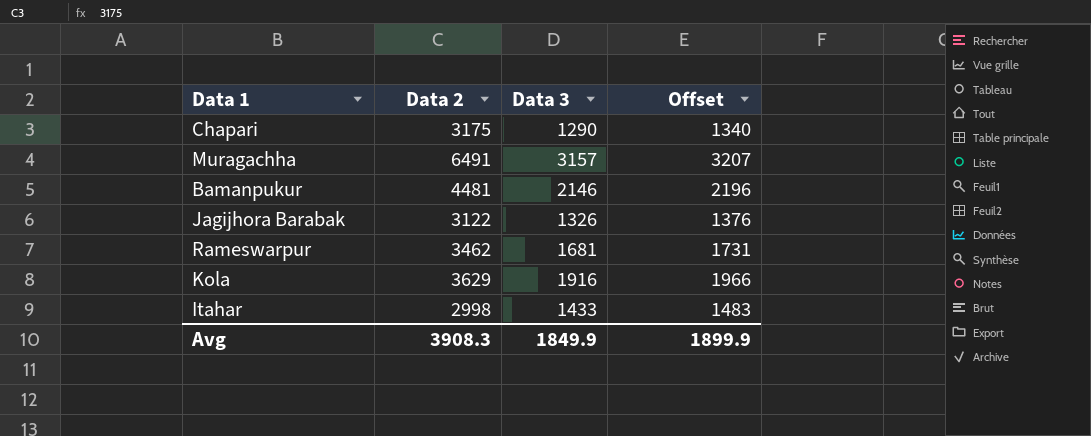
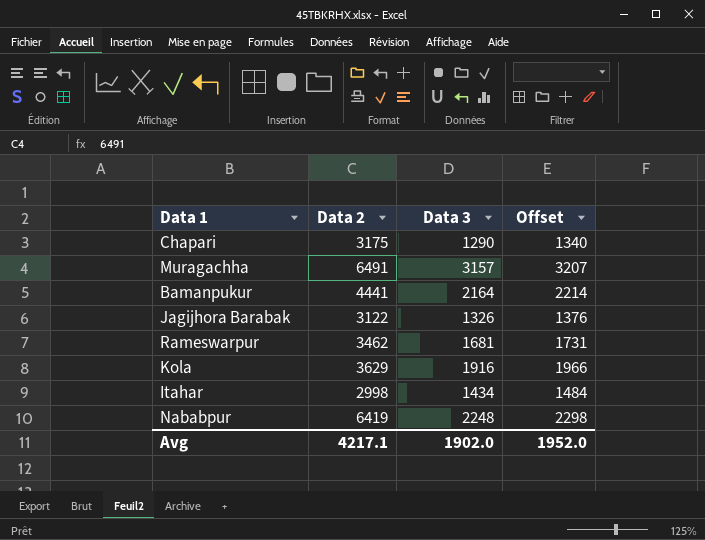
Bamanpukur | Data 2: 4481 -> 4441
Bamanpukur | Data 3: 2146 -> 2164
Bamanpukur | Offset: 2196 -> 2214
Itahar | Data 3: 1433 -> 1434
Itahar | Offset: 1483 -> 1484
row Nababpur: none -> 6419 | 2248 | 2298
Avg | Data 2: 3908.3 -> 4217.1
Avg | Data 3: 1849.9 -> 1902.0
Avg | Offset: 1899.9 -> 1952.0

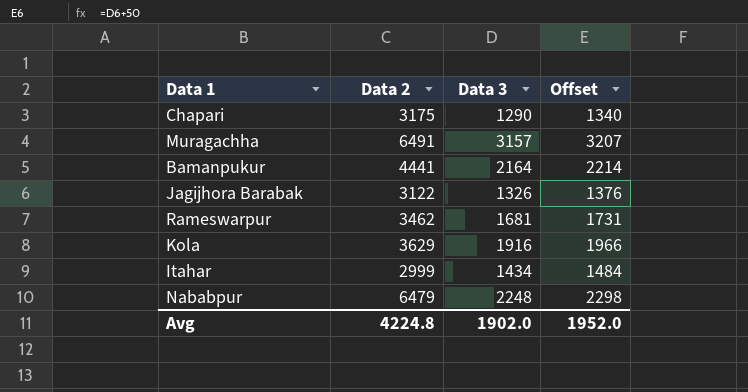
Itahar | Data 2: 2998 -> 2999
Nababpur | Data 2: 6419 -> 6479
Avg | Data 2: 4217.1 -> 4224.8

